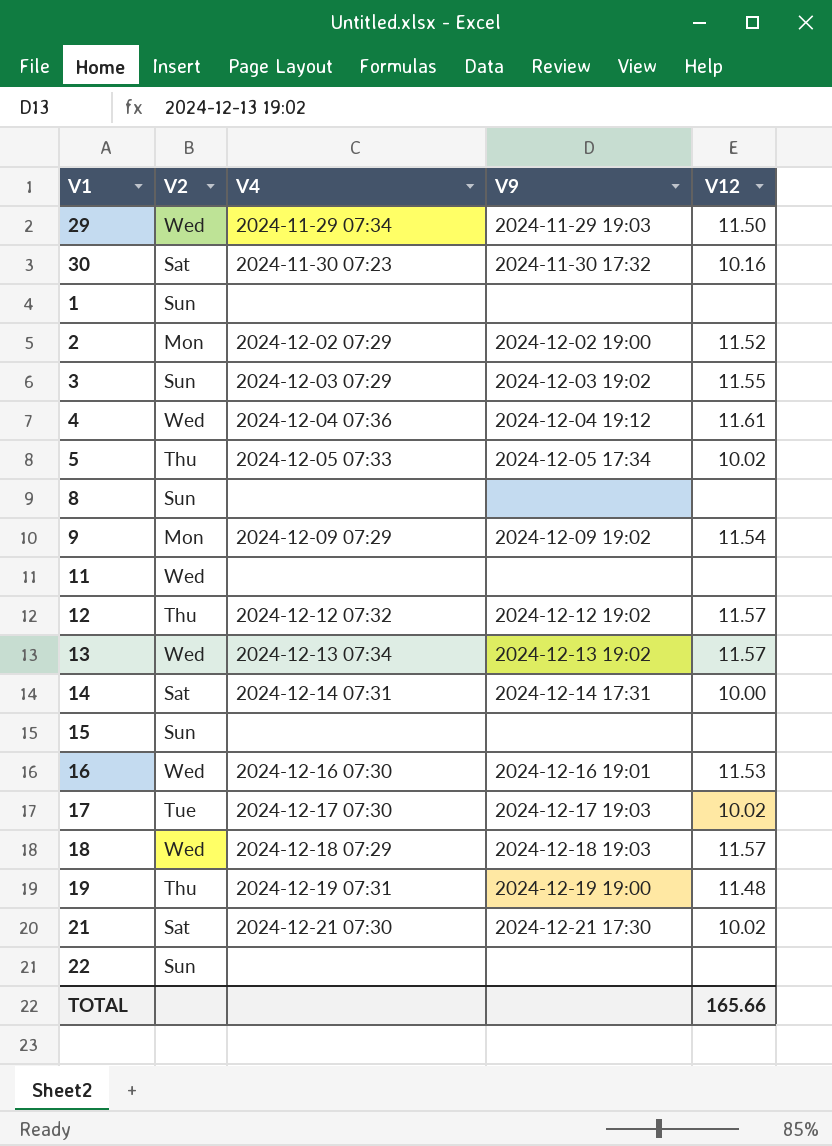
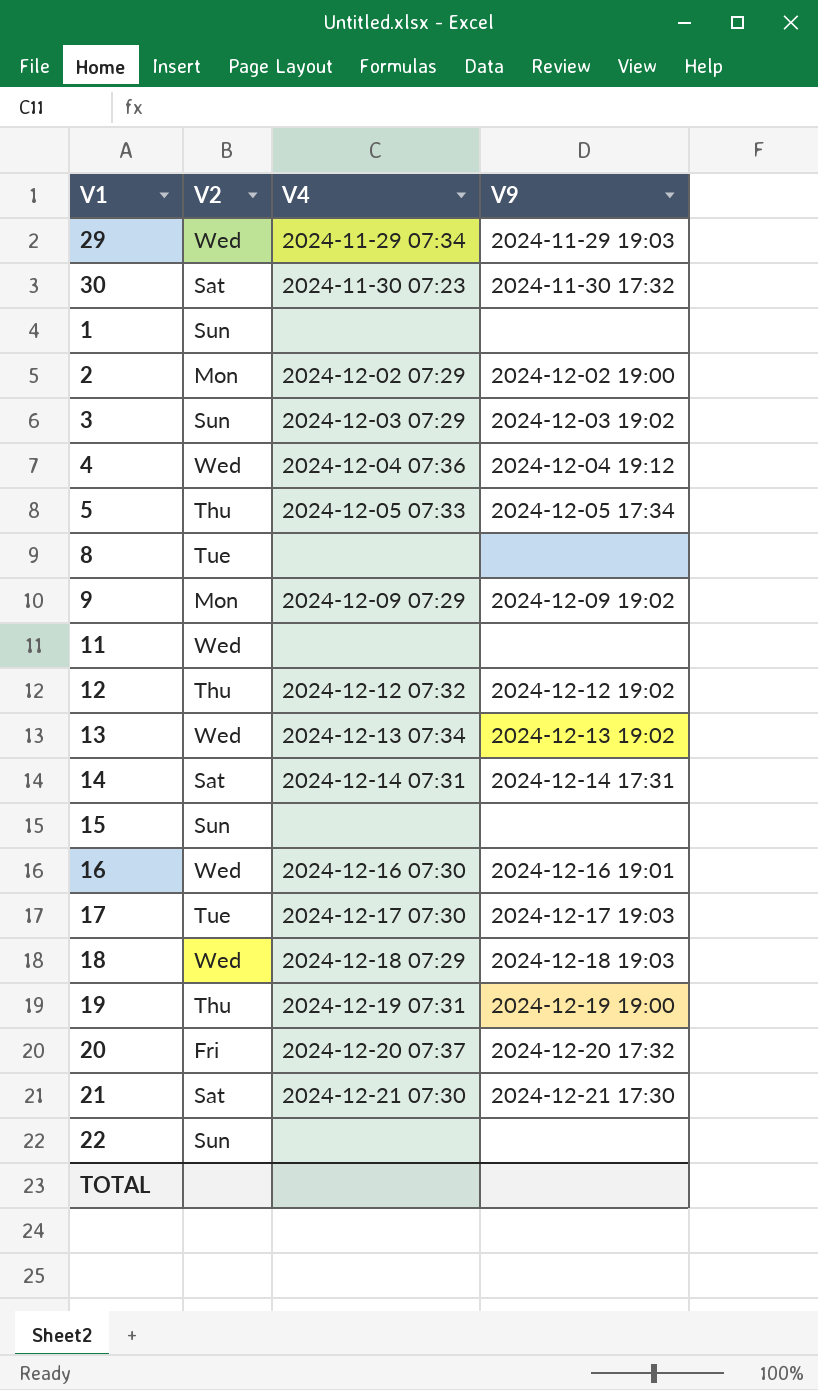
column V12 | position: 5 -> none
8 | V2: Sun -> Tue
row 20: none -> Fri | 2024-12-20 07:37 | 2024-12-20 17:32

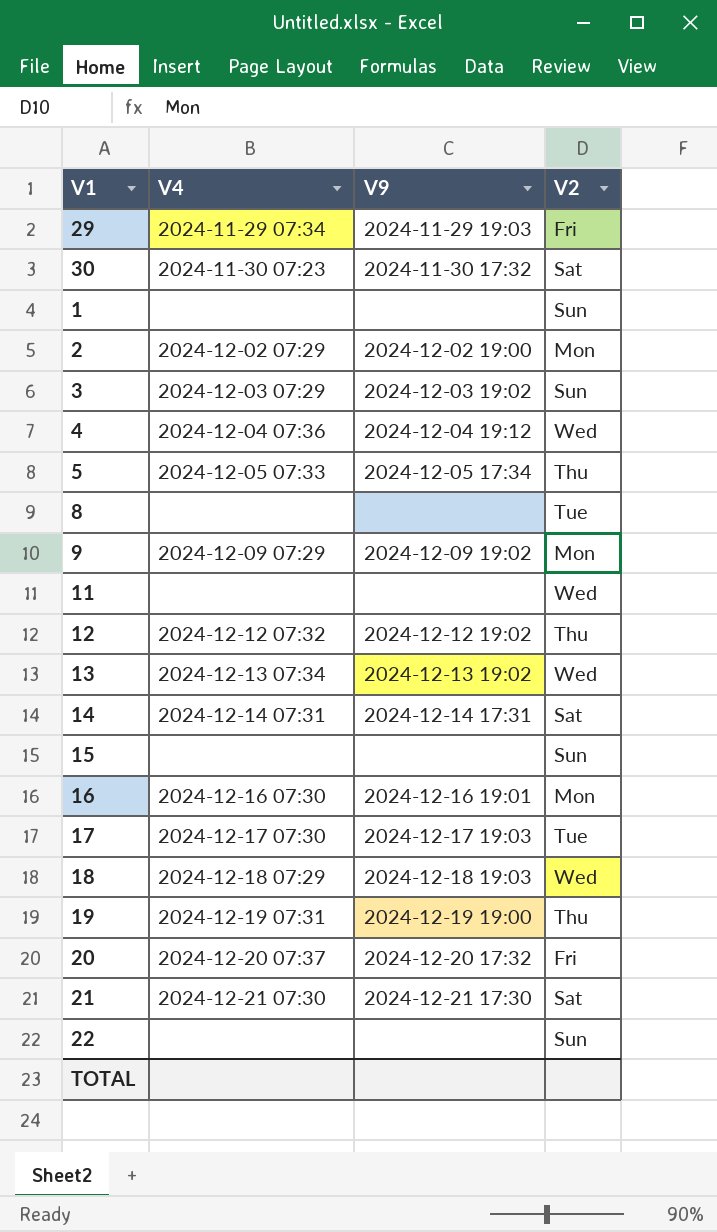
column V2 | position: 2 -> 4
29 | V2: Wed -> Fri
16 | V2: Wed -> Mon

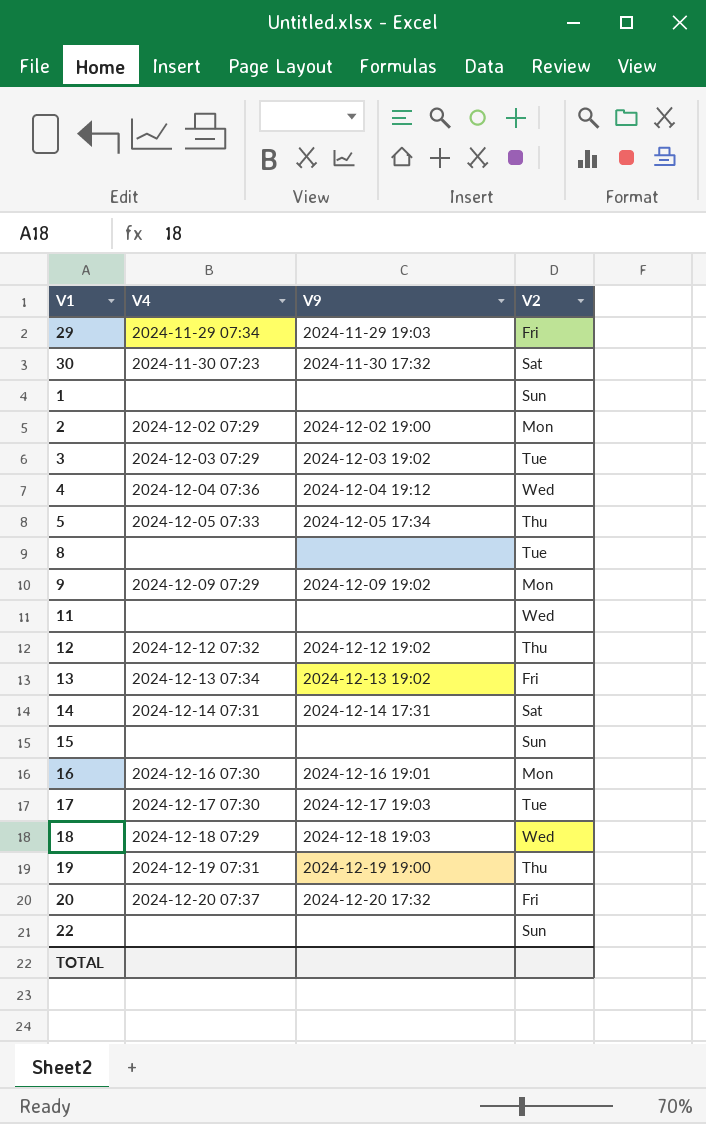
row 21: 2024-12-21 07:30 | 2024-12-21 17:30 | Sat -> none
3 | V2: Sun -> Tue
13 | V2: Wed -> Fri

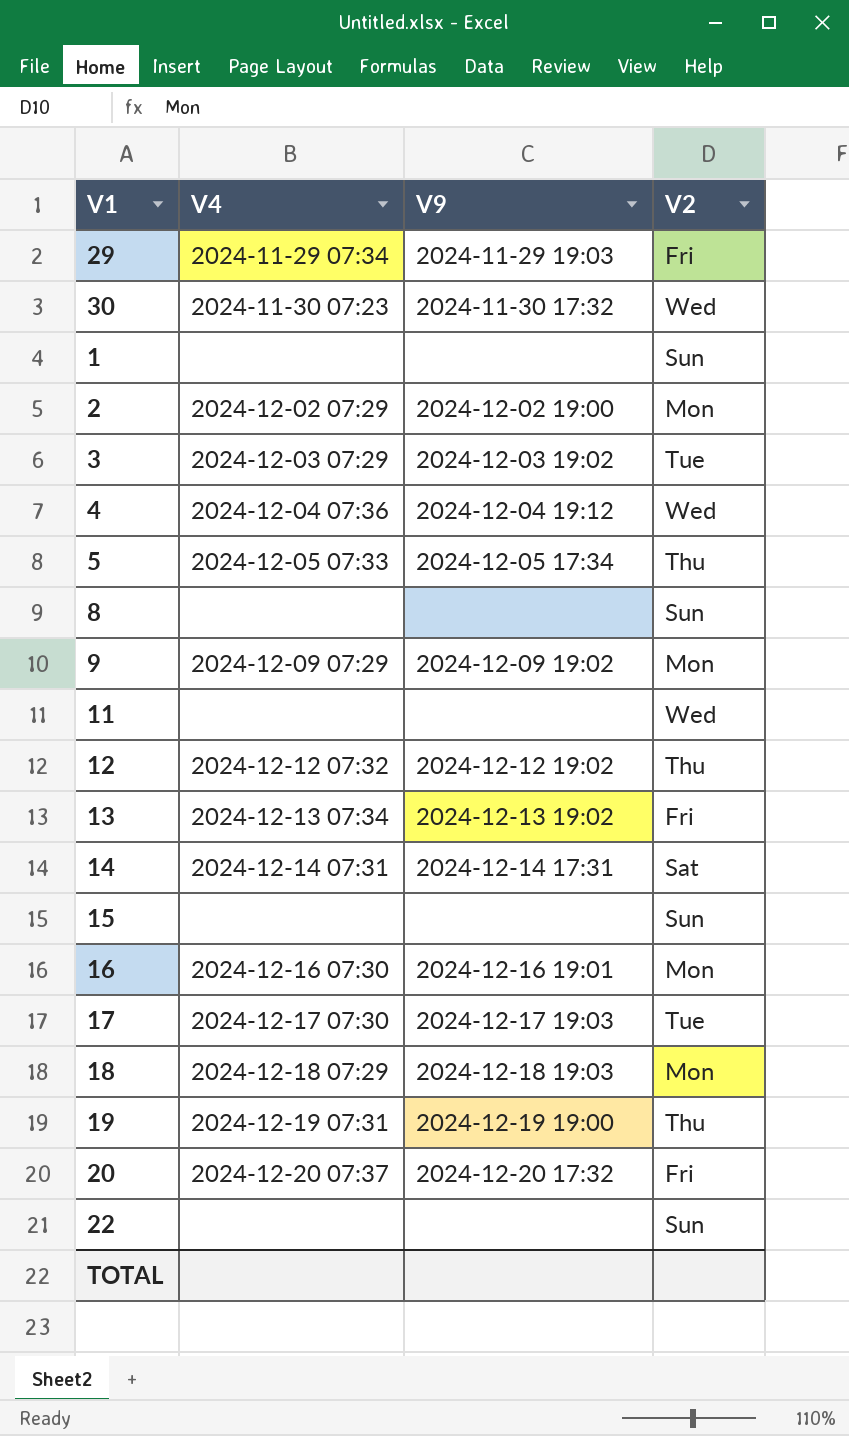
30 | V2: Sat -> Wed
8 | V2: Tue -> Sun
18 | V2: Wed -> Mon

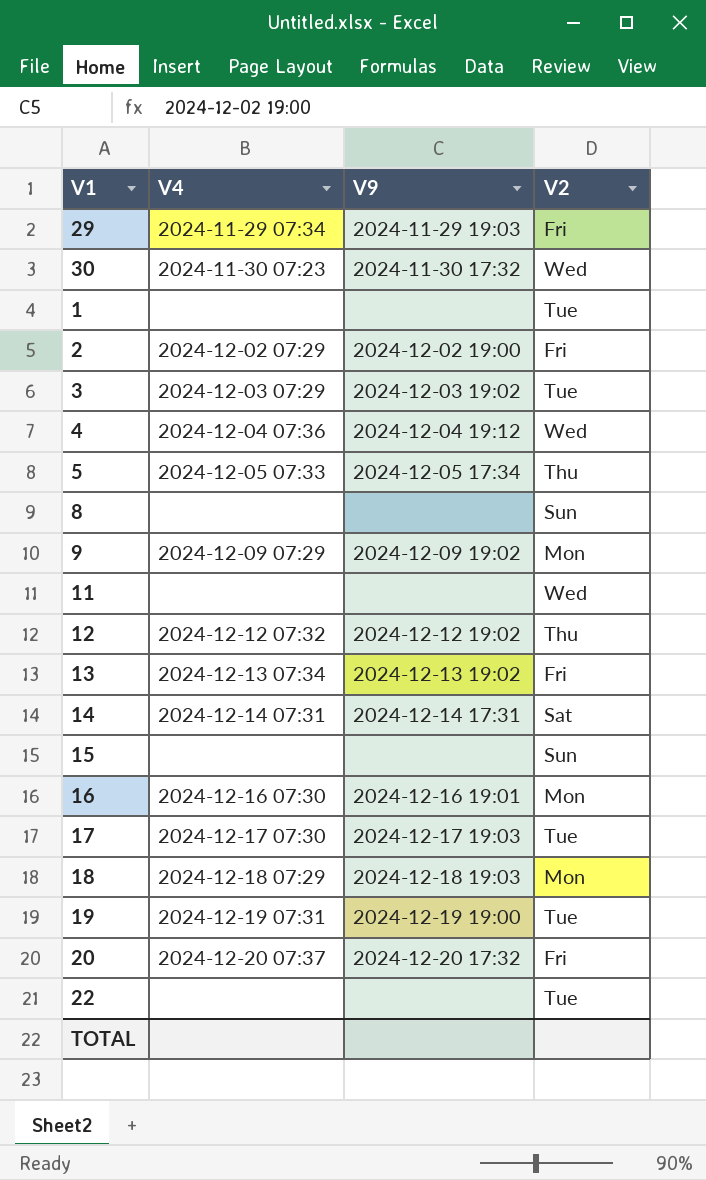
1 | V2: Sun -> Tue
2 | V2: Mon -> Fri
19 | V2: Thu -> Tue
22 | V2: Sun -> Tue

